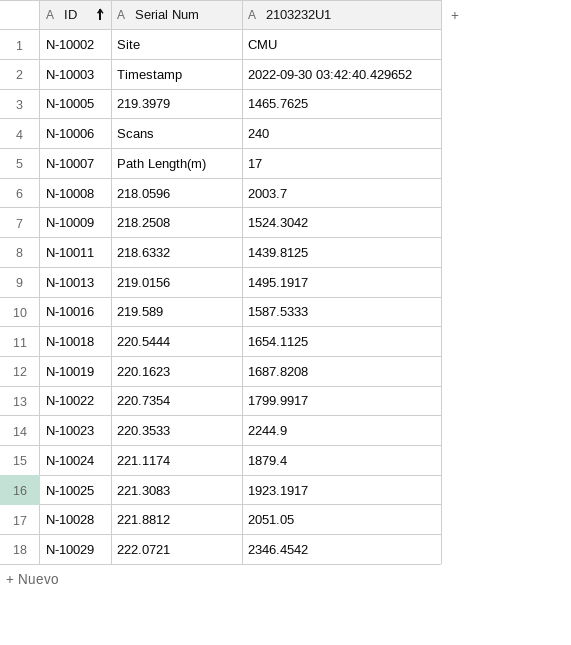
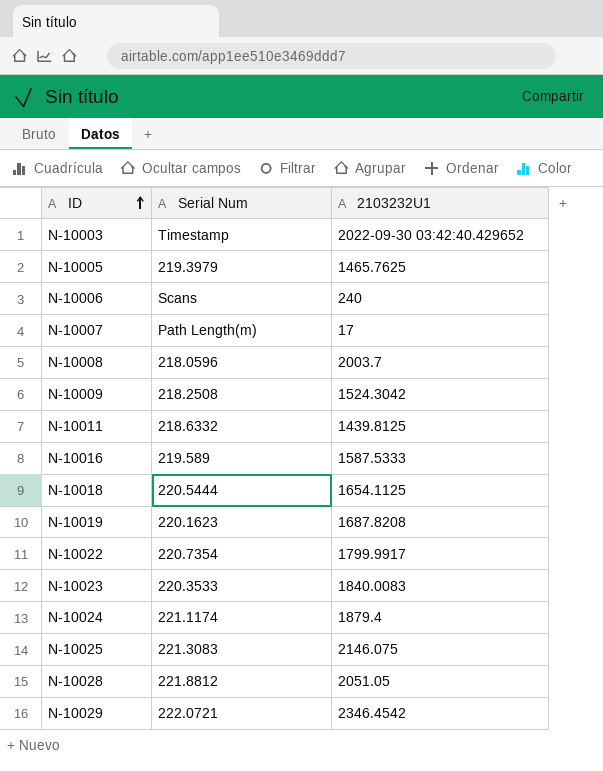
row N-10002: Site | CMU -> none
row N-10013: 219.0156 | 1495.1917 -> none
N-10023 | 2103232U1: 2244.9 -> 1840.0083
N-10025 | 2103232U1: 1923.1917 -> 2146.075

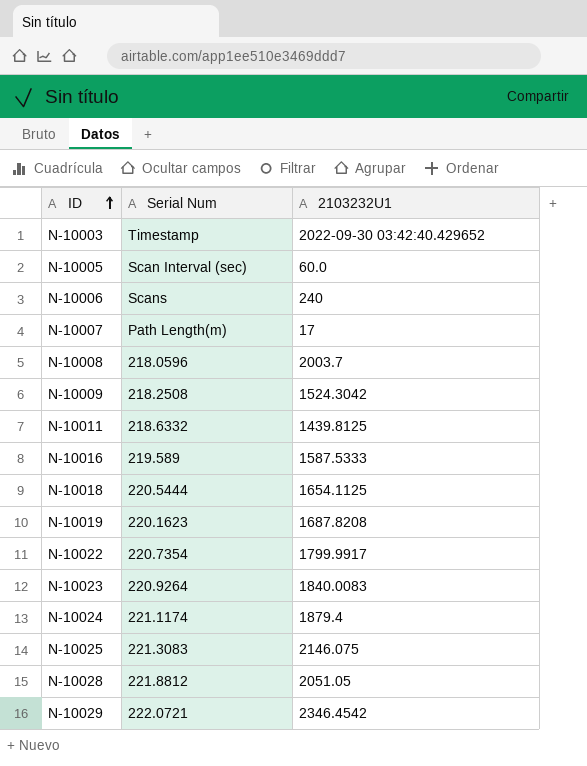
N-10005 | Serial Num: 219.3979 -> Scan Interval (sec)
N-10005 | 2103232U1: 1465.7625 -> 60.0
N-10023 | Serial Num: 220.3533 -> 220.9264

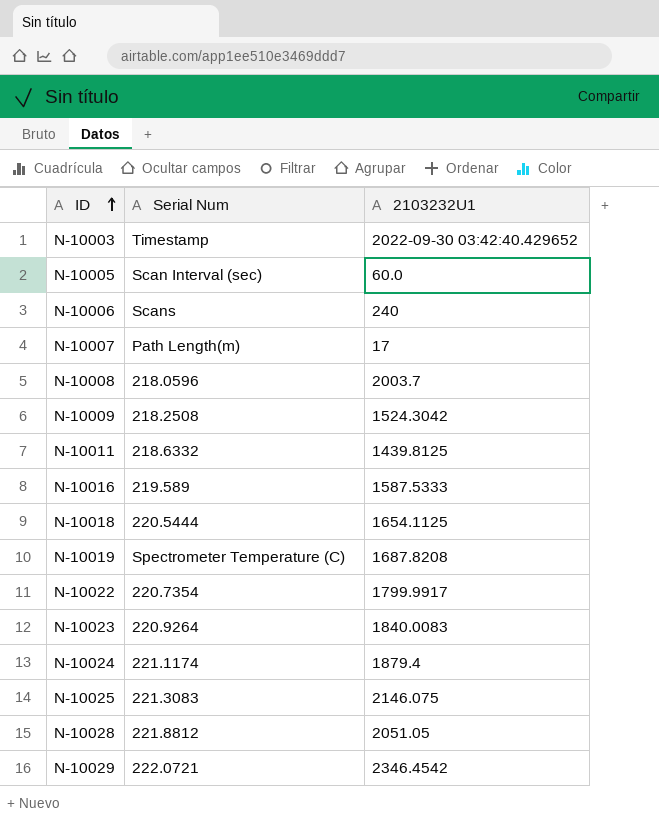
N-10019 | Serial Num: 220.1623 -> Spectrometer Temperature (C)

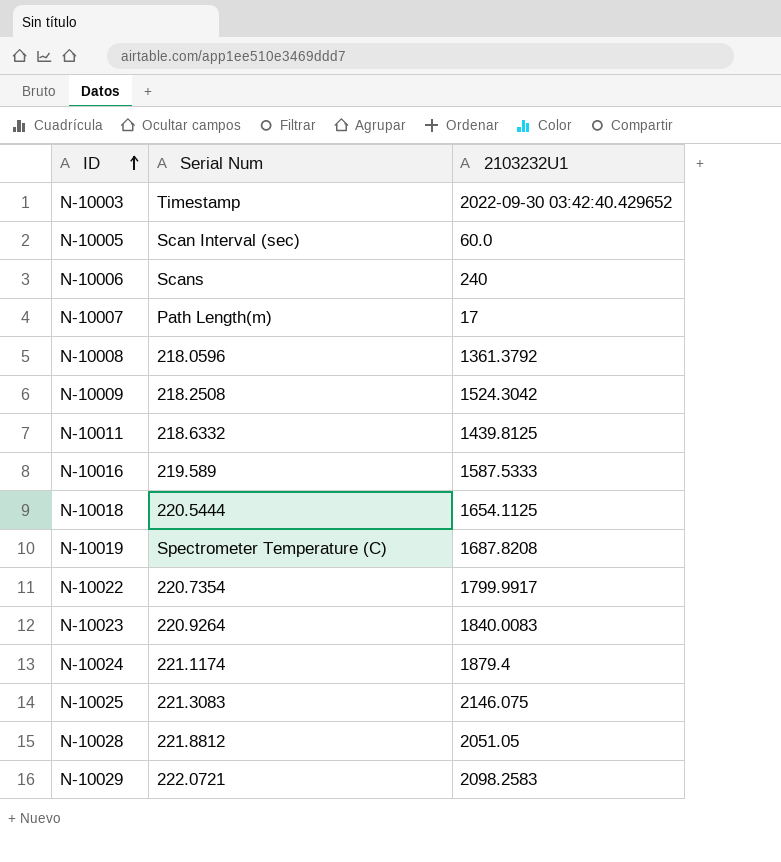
N-10008 | 2103232U1: 2003.7 -> 1361.3792
N-10029 | 2103232U1: 2346.4542 -> 2098.2583

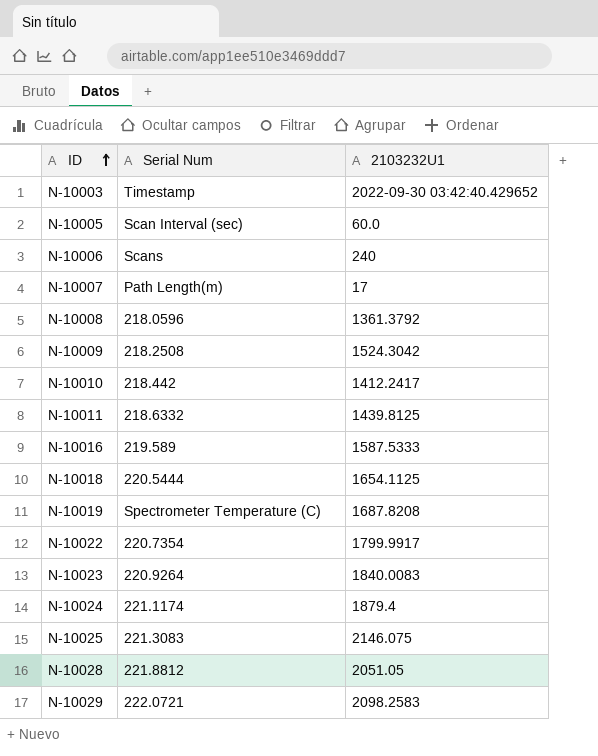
row N-10010: none -> 218.442 | 1412.2417

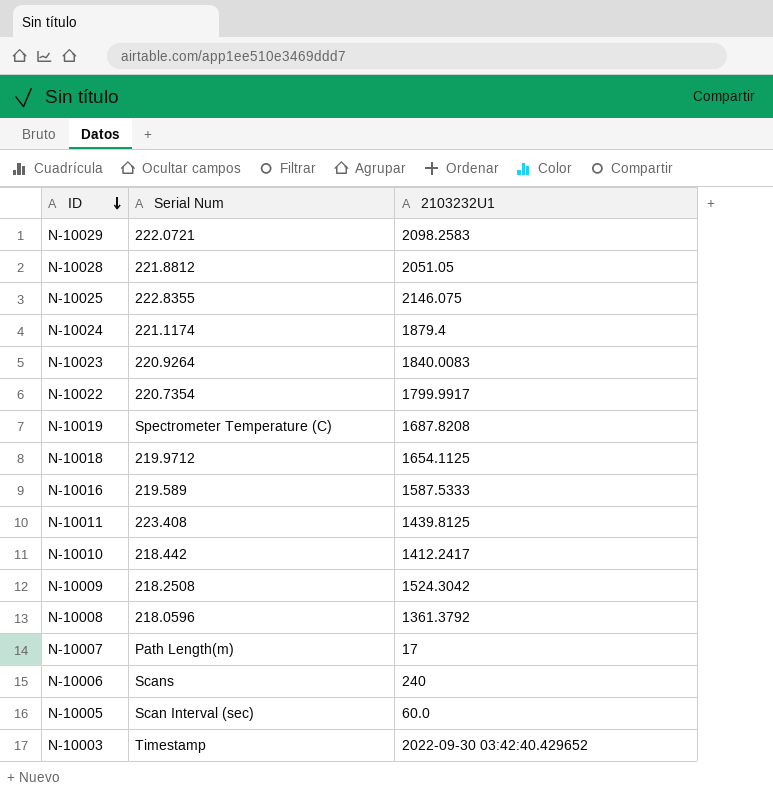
row order: ID ascending -> ID descending
N-10025 | Serial Num: 221.3083 -> 222.8355
N-10018 | Serial Num: 220.5444 -> 219.9712
N-10011 | Serial Num: 218.6332 -> 223.408

